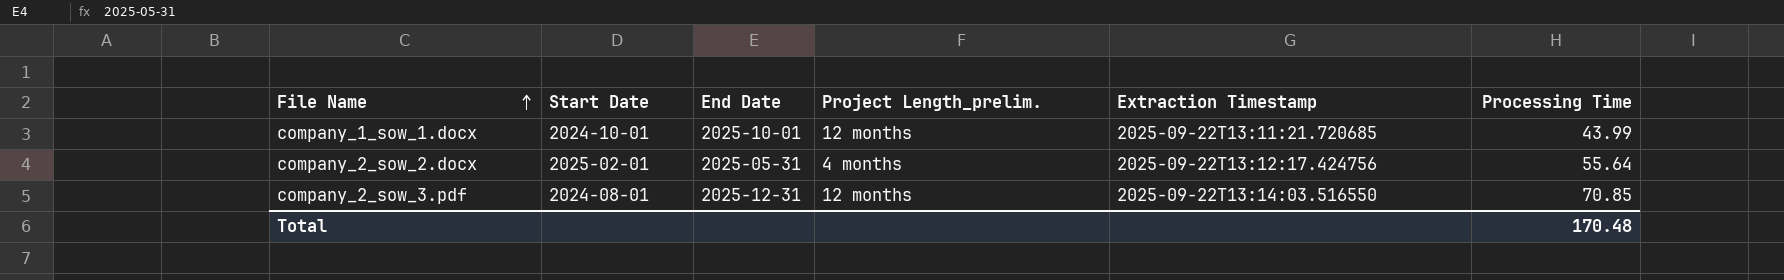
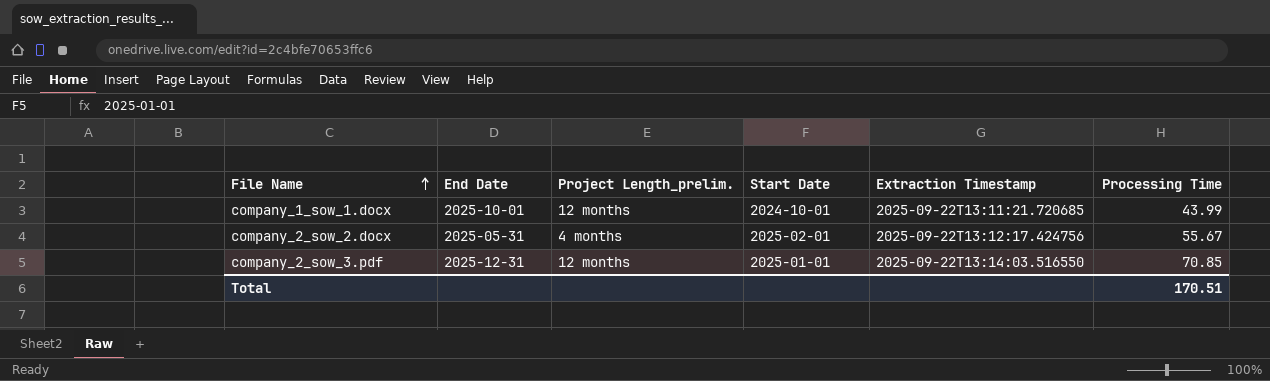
column Start Date | position: 2 -> 4
company_2_sow_2.docx | Processing Time: 55.64 -> 55.67
company_2_sow_3.pdf | Start Date: 2024-08-01 -> 2025-01-01
Total | Processing Time: 170.48 -> 170.51

